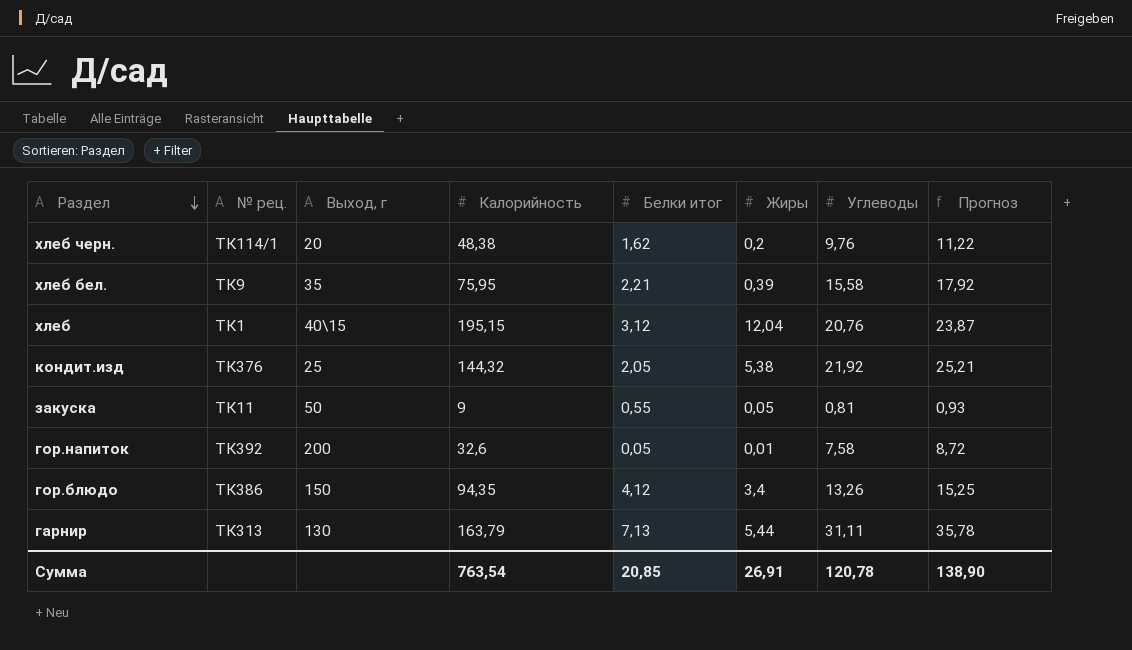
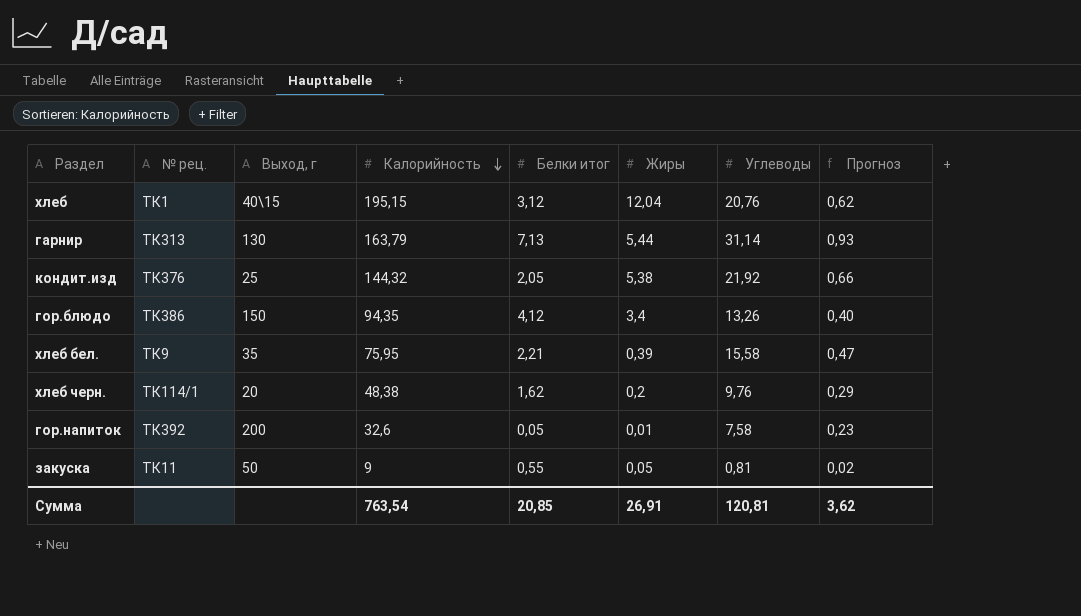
row order: Раздел descending -> Калорийность descending
column Прогноз | formula: [Углеводы] * 1,15 -> [Углеводы] * 0,03
гарнир | Углеводы: 31,11 -> 31,14
Сумма | Углеводы: 120,78 -> 120,81
Сумма | Прогноз: 138,90 -> 3,62

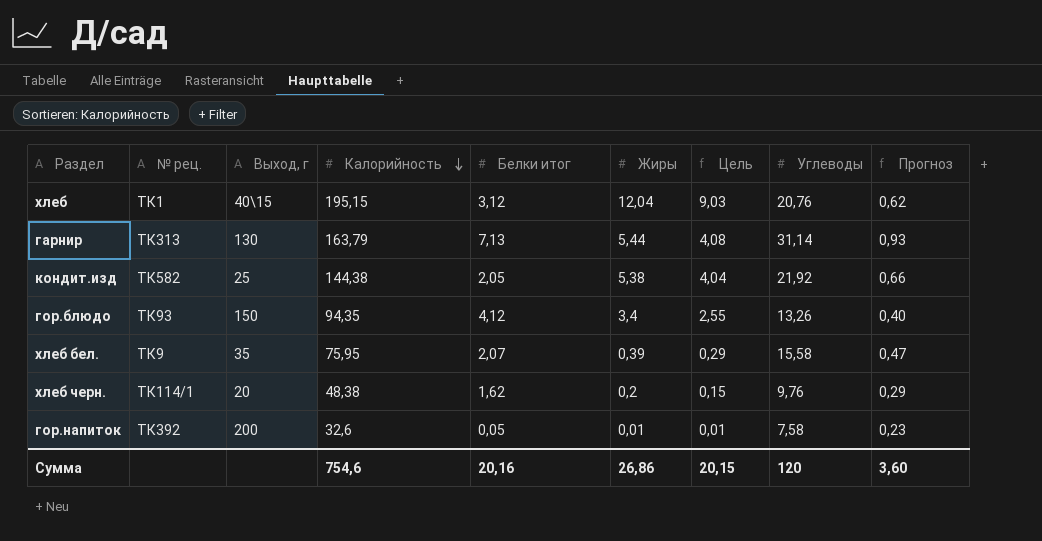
column Цель | formula: none -> [Жиры] * 0,75
row закуска: ТК11 | 50 | 9 | 0,55 | 0,05 | 0,81 | 0,02 -> none
кондит.изд | № рец.: ТК376 -> ТК582
кондит.изд | Калорийность: 144,32 -> 144,38
гор.блюдо | № рец.: ТК386 -> ТК93
хлеб бел. | Белки итог: 2,21 -> 2,07
Сумма | Калорийность: 763,54 -> 754,6
Сумма | Белки итог: 20,85 -> 20,16
Сумма | Жиры: 26,91 -> 26,86
Сумма | Углеводы: 120,81 -> 120
Сумма | Прогноз: 3,62 -> 3,60

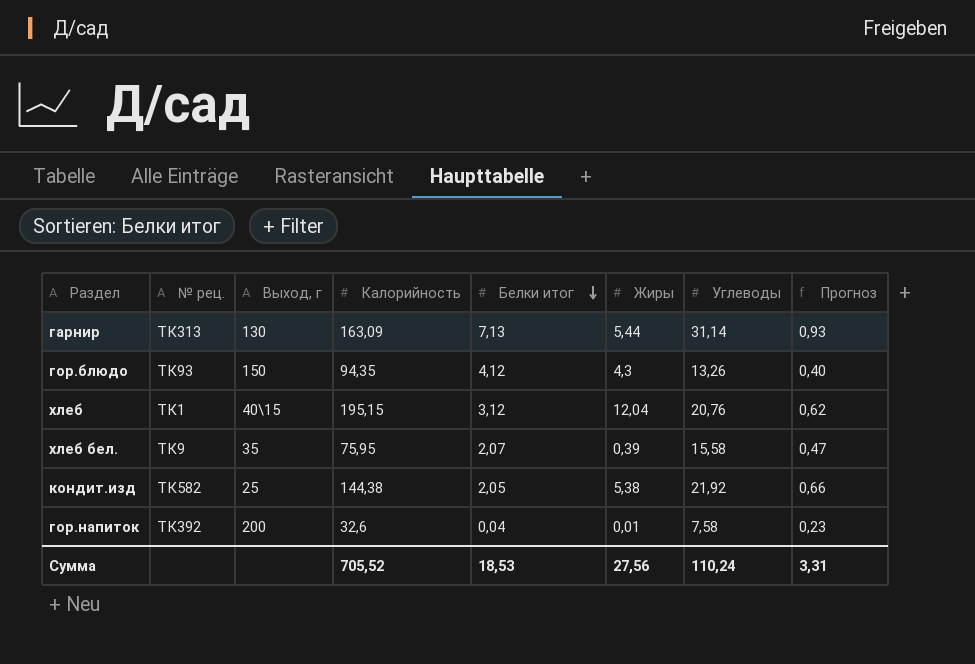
row order: Калорийность descending -> Белки итог descending
column Цель | formula: [Жиры] * 0,75 -> none
row хлеб черн.: ТК114/1 | 20 | 48,38 | 1,62 | 0,2 | 0,15 | 9,76 | 0,29 -> none
гарнир | Калорийность: 163,79 -> 163,09
гор.блюдо | Жиры: 3,4 -> 4,3
гор.напиток | Белки итог: 0,05 -> 0,04
Сумма | Калорийность: 754,6 -> 705,52
Сумма | Белки итог: 20,16 -> 18,53
Сумма | Жиры: 26,86 -> 27,56
Сумма | Углеводы: 120 -> 110,24
Сумма | Прогноз: 3,60 -> 3,31

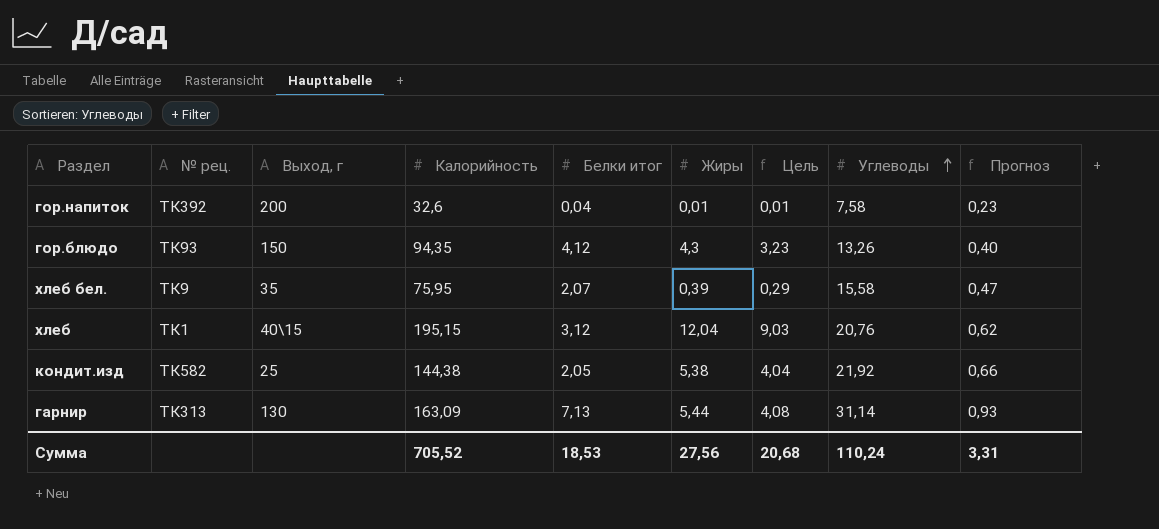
row order: Белки итог descending -> Углеводы ascending
column Цель | formula: none -> [Жиры] * 0,75

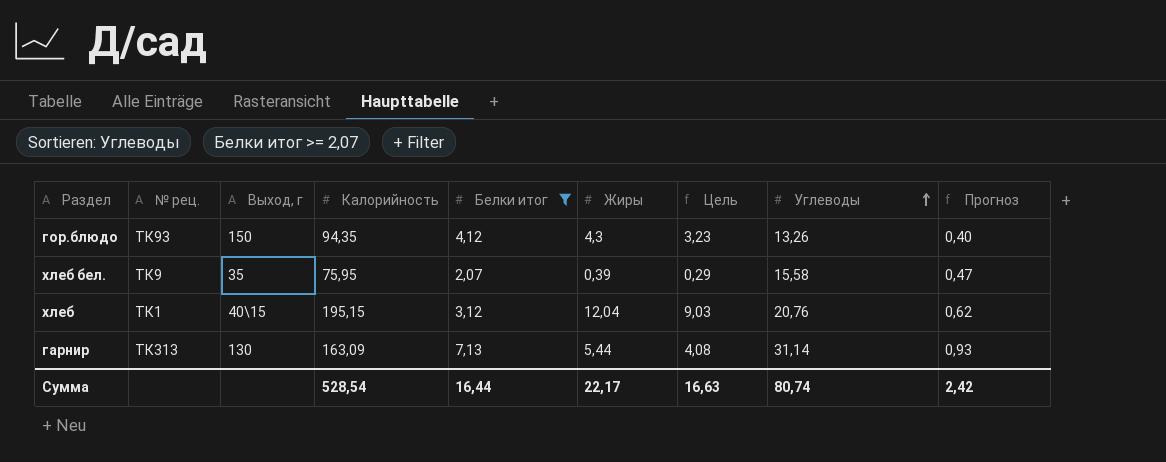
filter: none -> Белки итог >= 2,07
Сумма | Калорийность: 705,52 -> 528,54
Сумма | Белки итог: 18,53 -> 16,44
Сумма | Жиры: 27,56 -> 22,17
Сумма | Цель: 20,68 -> 16,63
Сумма | Углеводы: 110,24 -> 80,74
Сумма | Прогноз: 3,31 -> 2,42

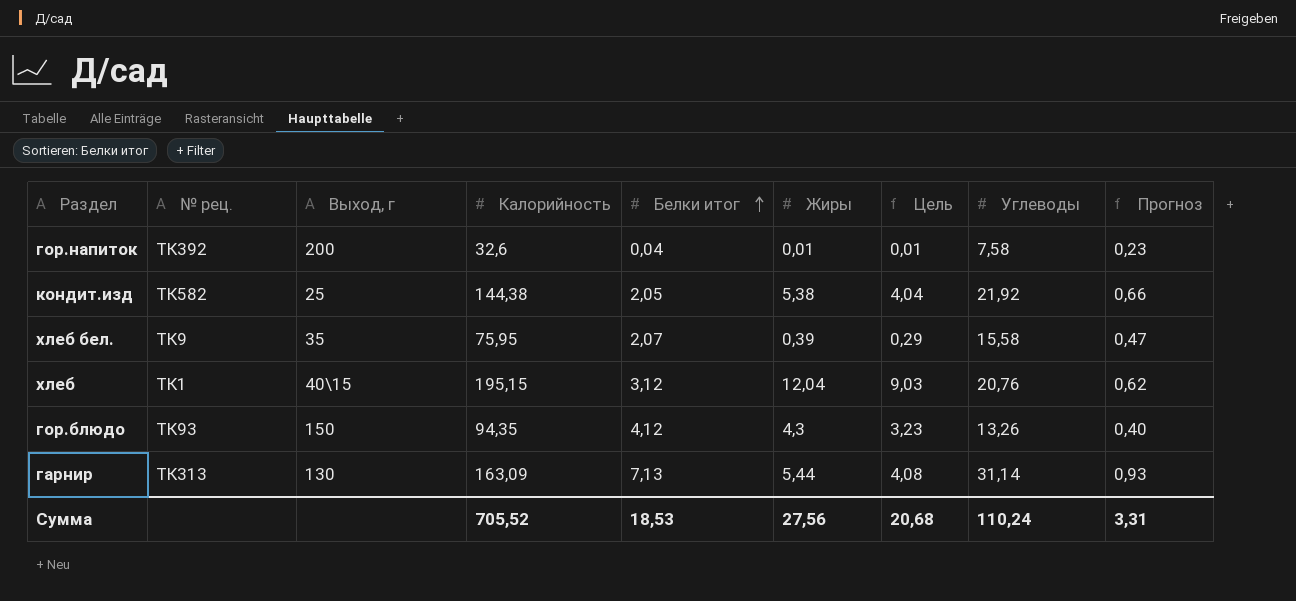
filter: Белки итог >= 2,07 -> none
row order: Углеводы ascending -> Белки итог ascending
Сумма | Калорийность: 528,54 -> 705,52
Сумма | Белки итог: 16,44 -> 18,53
Сумма | Жиры: 22,17 -> 27,56
Сумма | Цель: 16,63 -> 20,68
Сумма | Углеводы: 80,74 -> 110,24
Сумма | Прогноз: 2,42 -> 3,31

